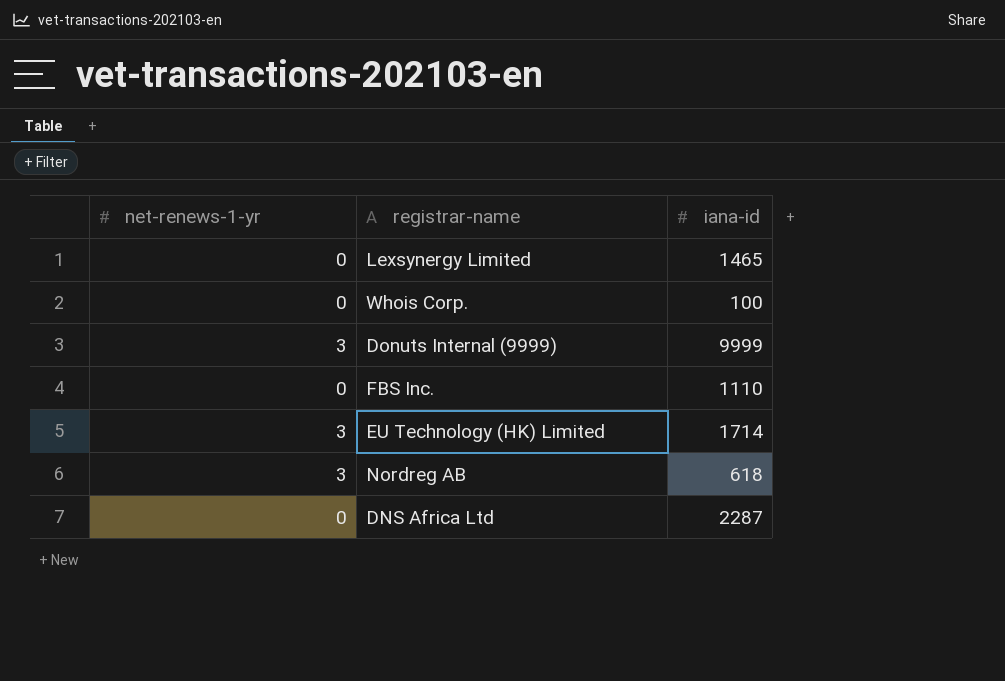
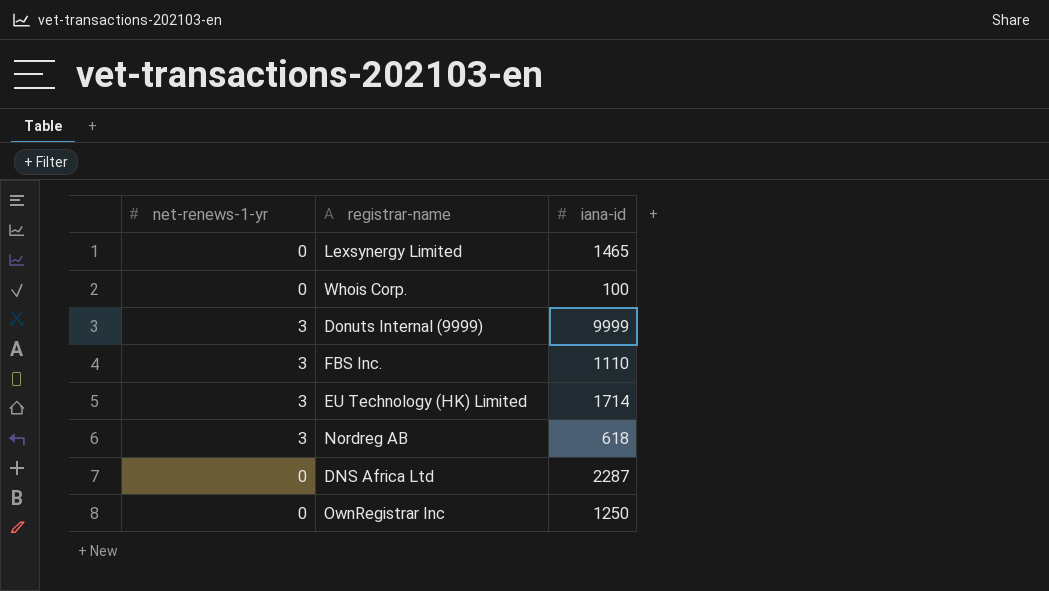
FBS Inc. | net-renews-1-yr: 0 -> 3
row OwnRegistrar Inc: none -> 0 | 1250

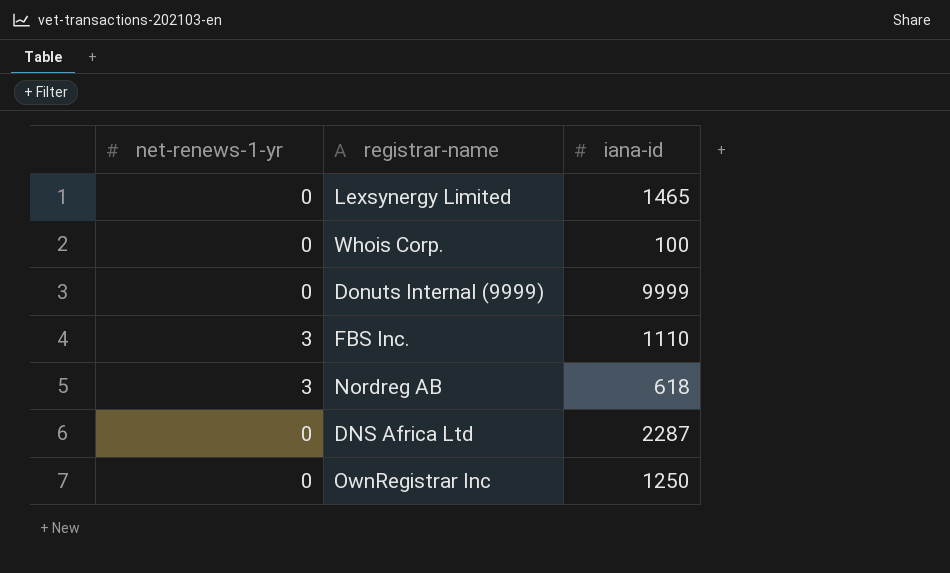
row EU Technology (HK) Limited: 3 | 1714 -> none
Donuts Internal (9999) | net-renews-1-yr: 3 -> 0

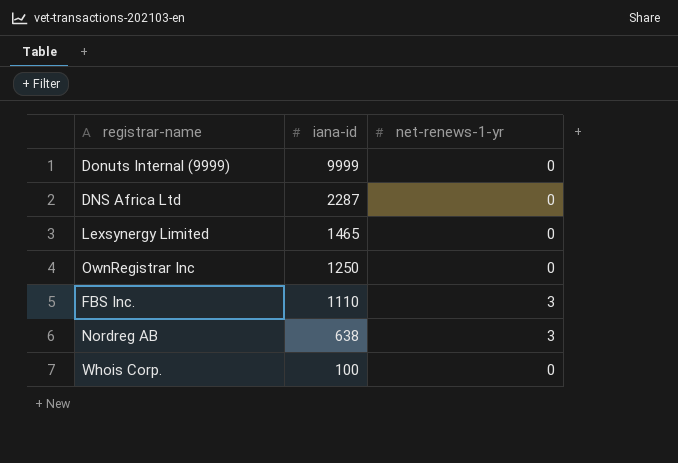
row order: none -> iana-id descending
column net-renews-1-yr | position: 1 -> 3
Nordreg AB | iana-id: 618 -> 638

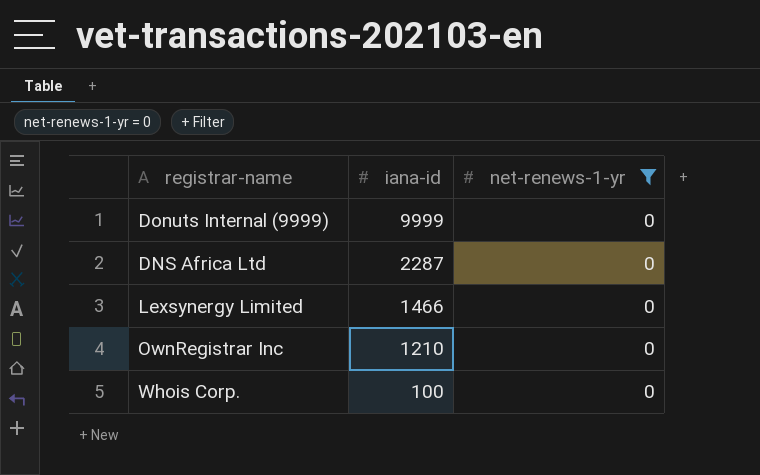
filter: none -> net-renews-1-yr = 0
Lexsynergy Limited | iana-id: 1465 -> 1466
OwnRegistrar Inc | iana-id: 1250 -> 1210

